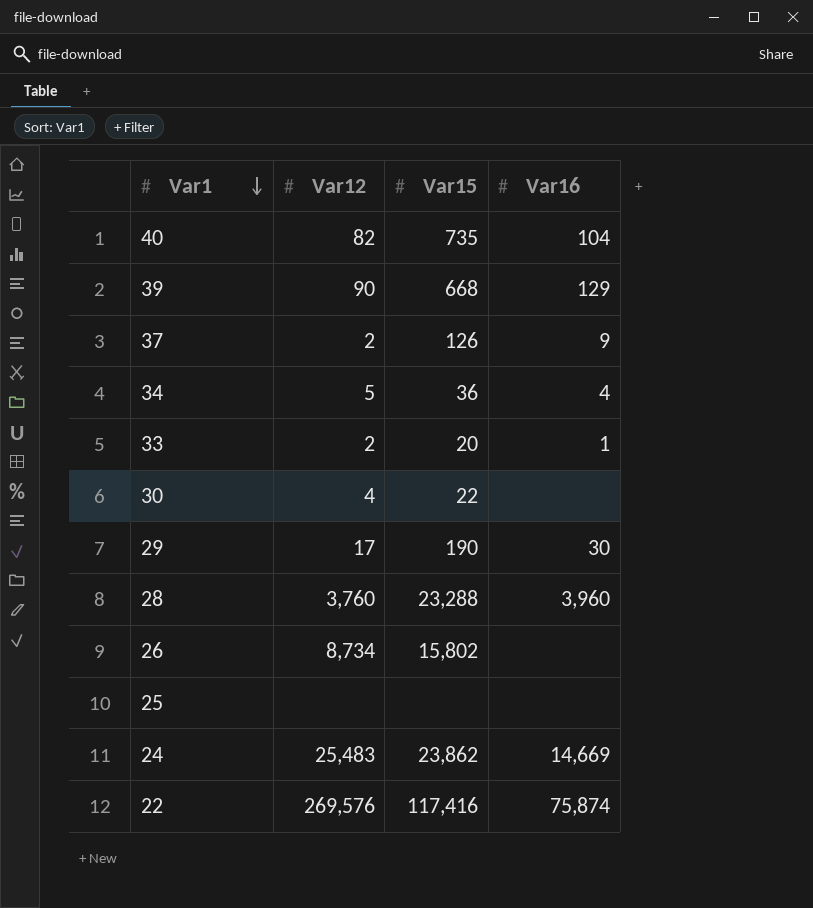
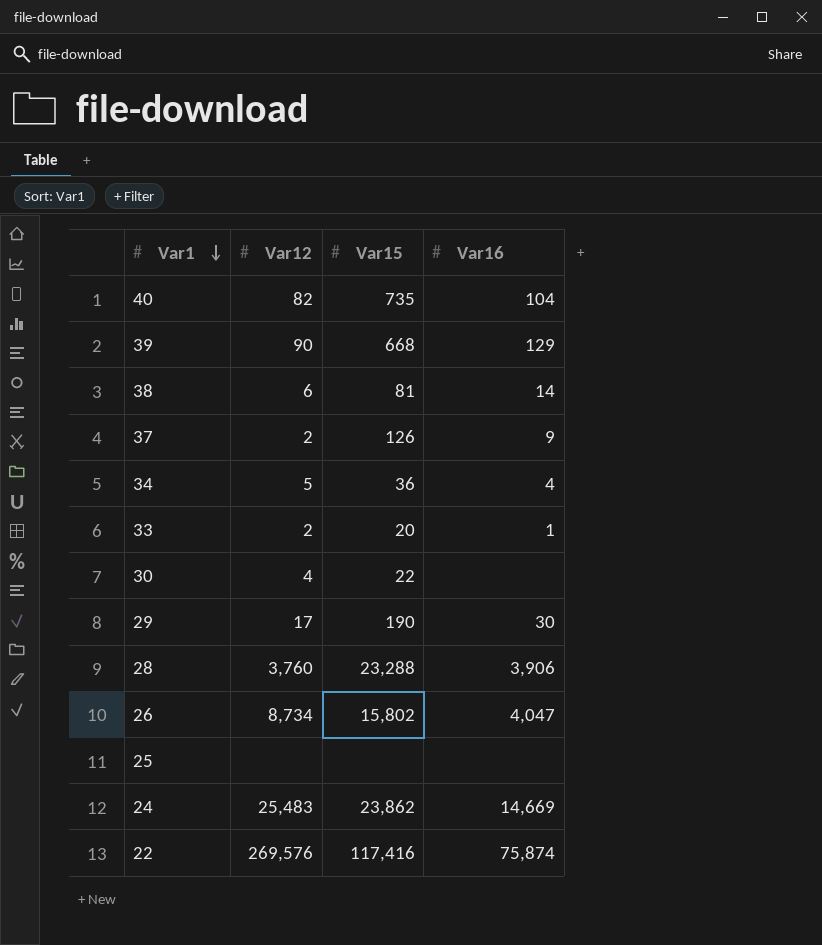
row 38: none -> 6 | 81 | 14
28 | Var16: 3,960 -> 3,906
26 | Var16: none -> 4,047

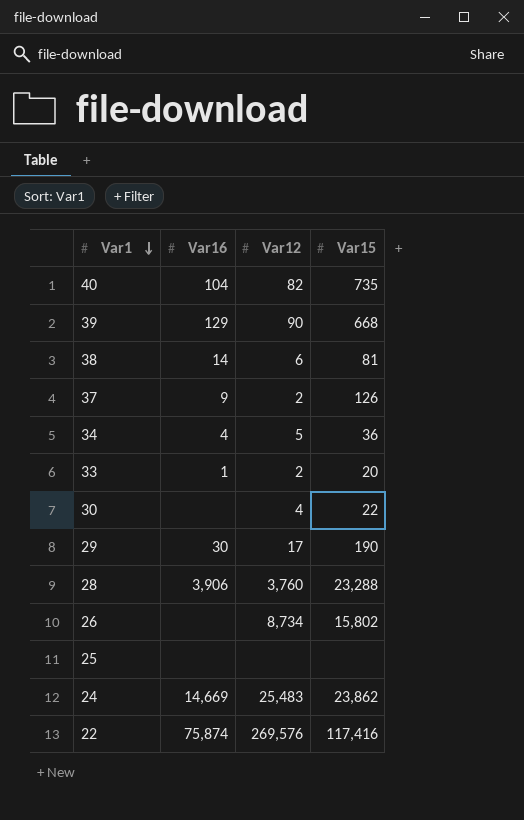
column Var16 | position: 4 -> 2
26 | Var16: 4,047 -> none

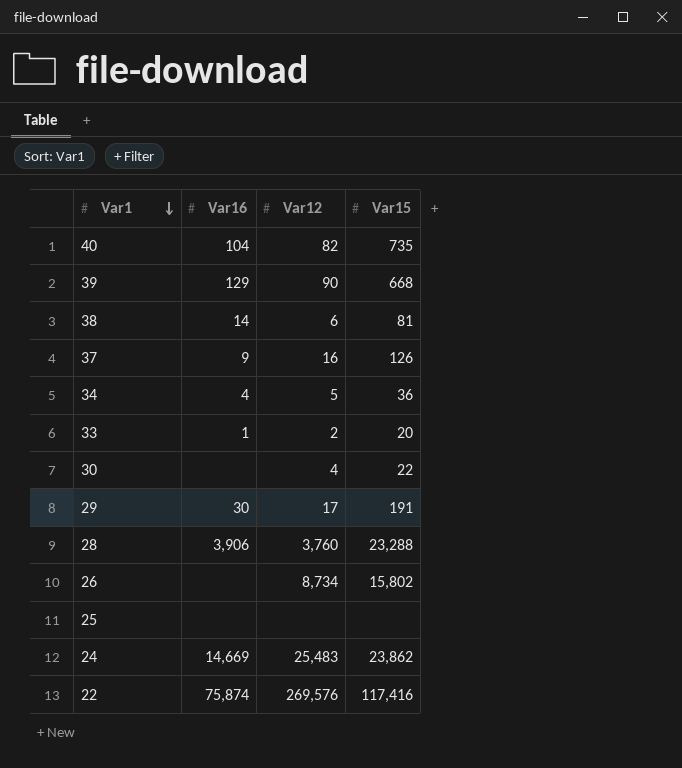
37 | Var12: 2 -> 16
29 | Var15: 190 -> 191

